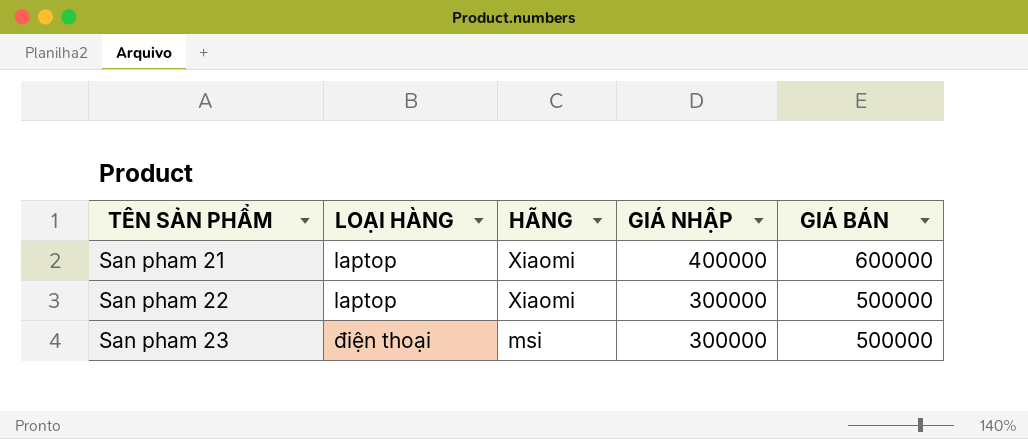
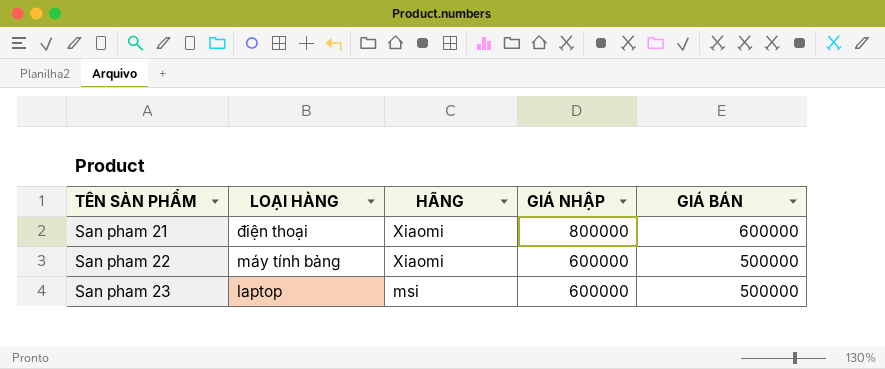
San pham 21 | LOẠI HÀNG: laptop -> điện thoại
San pham 21 | GIÁ NHẬP: 400000 -> 800000
San pham 22 | LOẠI HÀNG: laptop -> máy tính bảng
San pham 22 | GIÁ NHẬP: 300000 -> 600000
San pham 23 | LOẠI HÀNG: điện thoại -> laptop
San pham 23 | GIÁ NHẬP: 300000 -> 600000

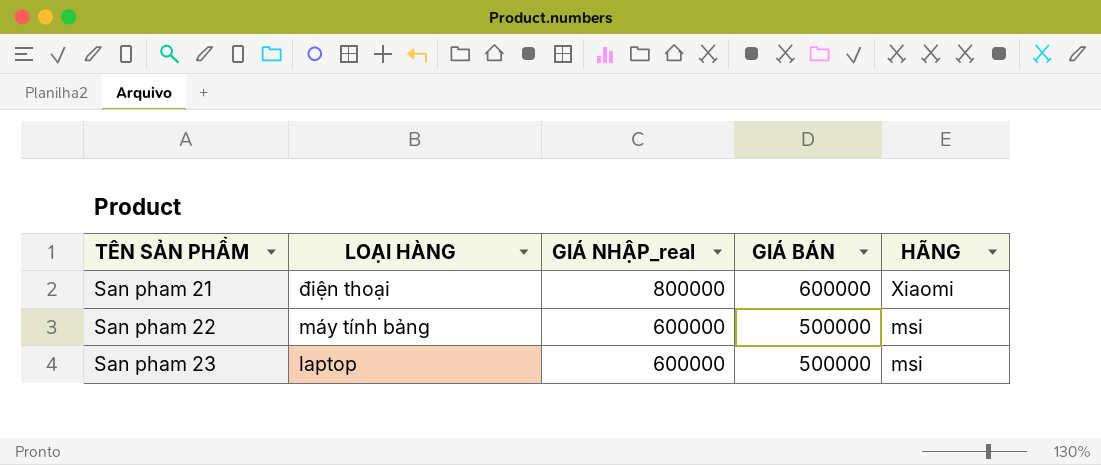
column name: GIÁ NHẬP -> GIÁ NHẬP_real
column HÃNG | position: 3 -> 5
San pham 22 | HÃNG: Xiaomi -> msi

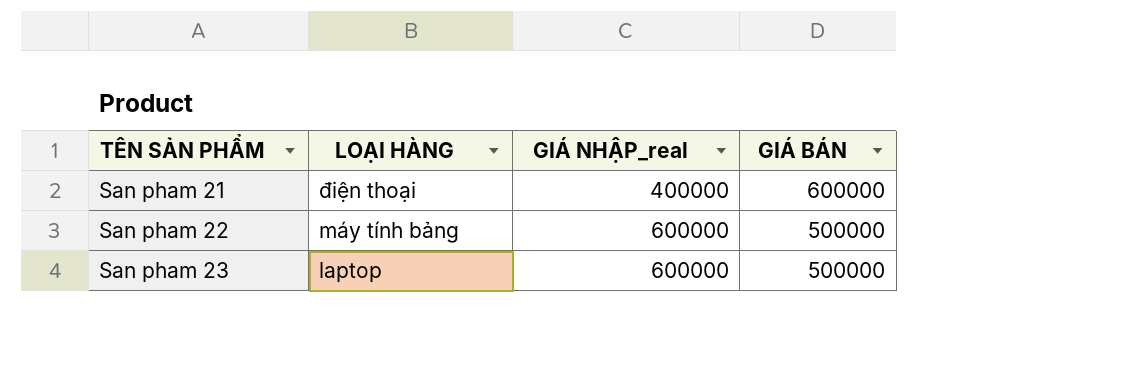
column HÃNG | position: 5 -> none
San pham 21 | GIÁ NHẬP_real: 800000 -> 400000

